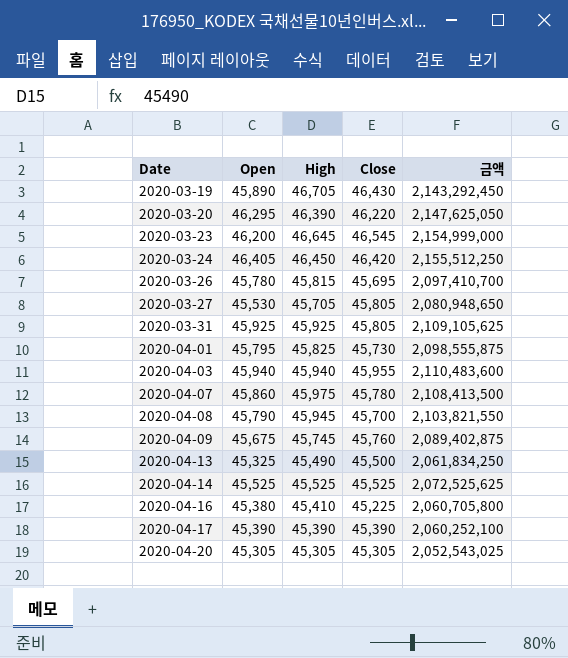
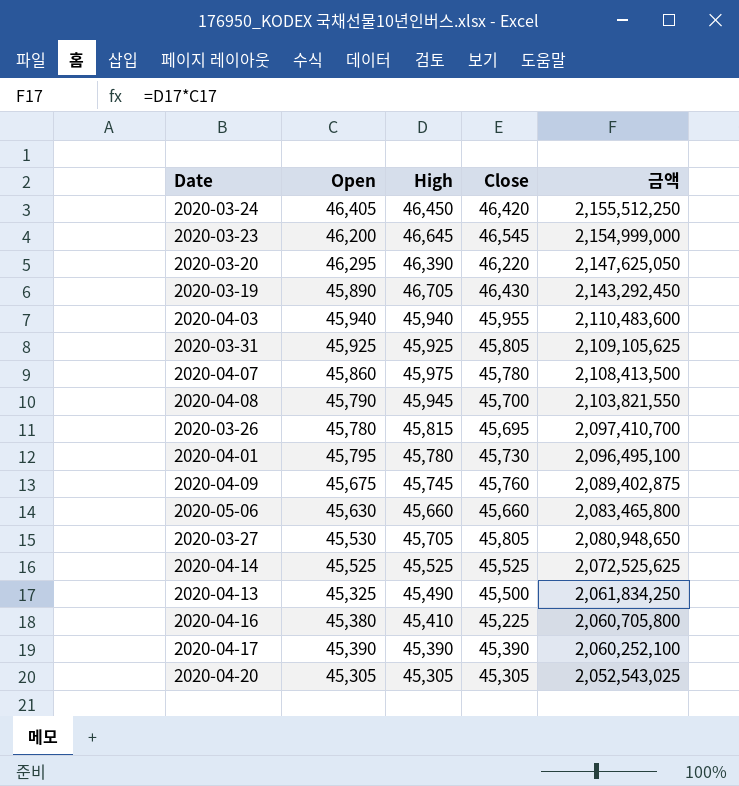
row order: Date ascending -> 금액 descending
2020-04-01 | High: 45,825 -> 45,780
2020-04-01 | 금액: 2,098,555,875 -> 2,096,495,100
row 2020-05-06: none -> 45,630 | 45,660 | 45,660 | 2,083,465,800

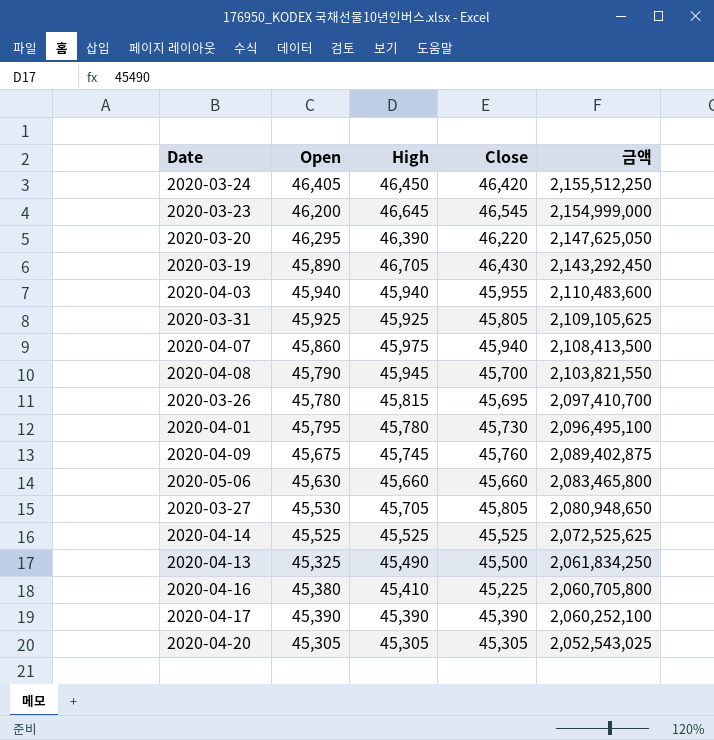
2020-04-07 | Close: 45,780 -> 45,940

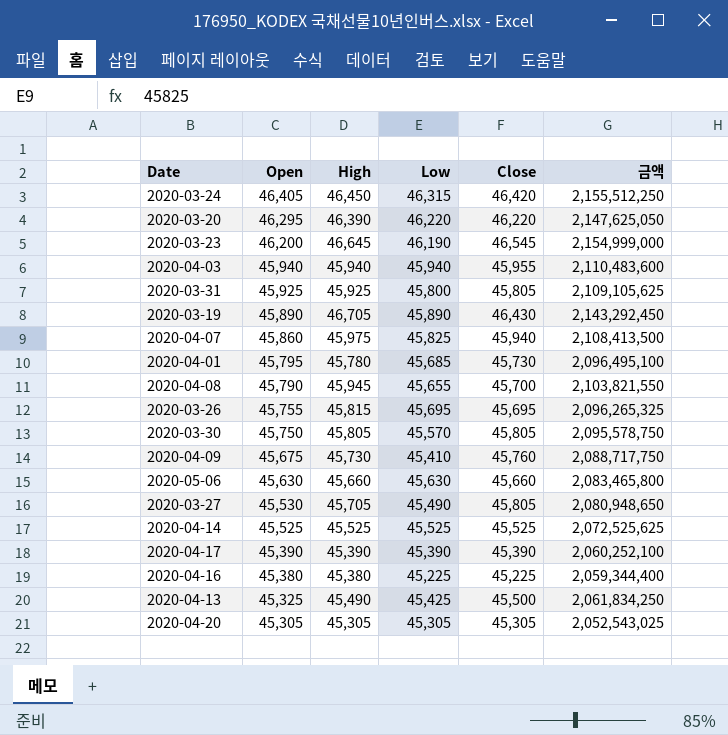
row order: 금액 descending -> Open descending
column Low | position: none -> 4
2020-03-26 | Open: 45,780 -> 45,755
2020-03-26 | 금액: 2,097,410,700 -> 2,096,265,325
row 2020-03-30: none -> 45,750 | 45,805 | 45,570 | 45,805 | 2,095,578,750
2020-04-09 | High: 45,745 -> 45,730
2020-04-09 | 금액: 2,089,402,875 -> 2,088,717,750
2020-04-16 | High: 45,410 -> 45,380
2020-04-16 | 금액: 2,060,705,800 -> 2,059,344,400

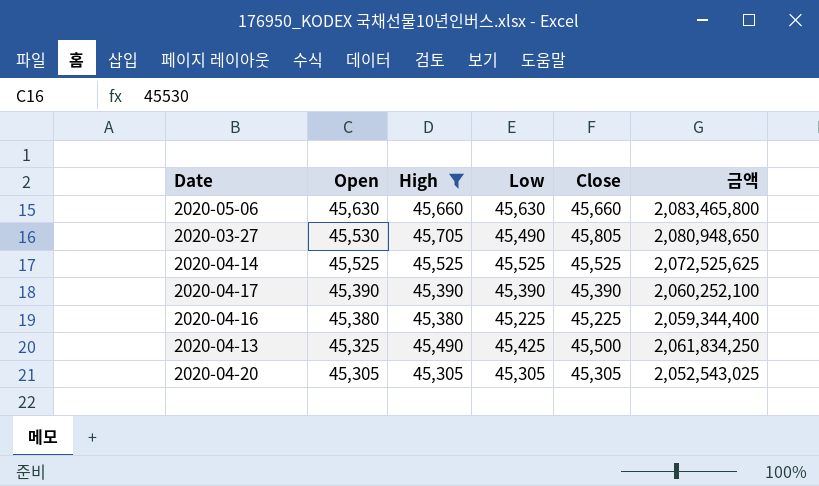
filter: none -> High <= 45,705

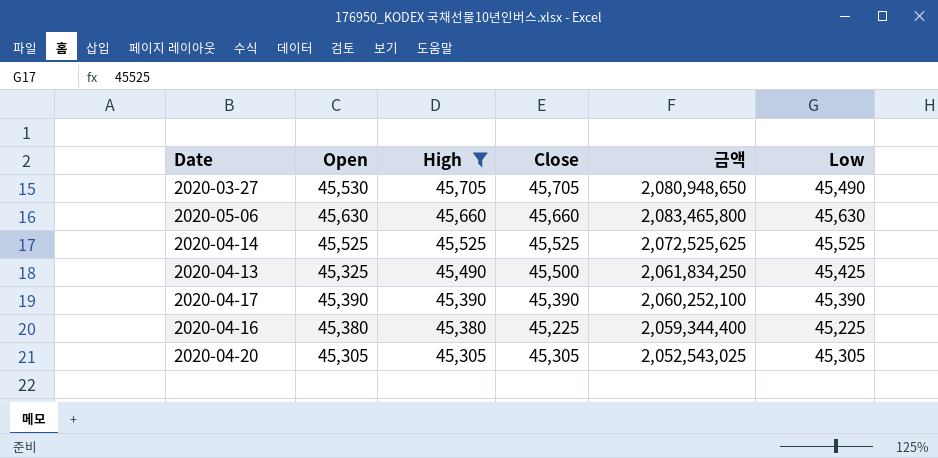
row order: Open descending -> High descending
column Low | position: 4 -> 6
2020-03-27 | Close: 45,805 -> 45,705

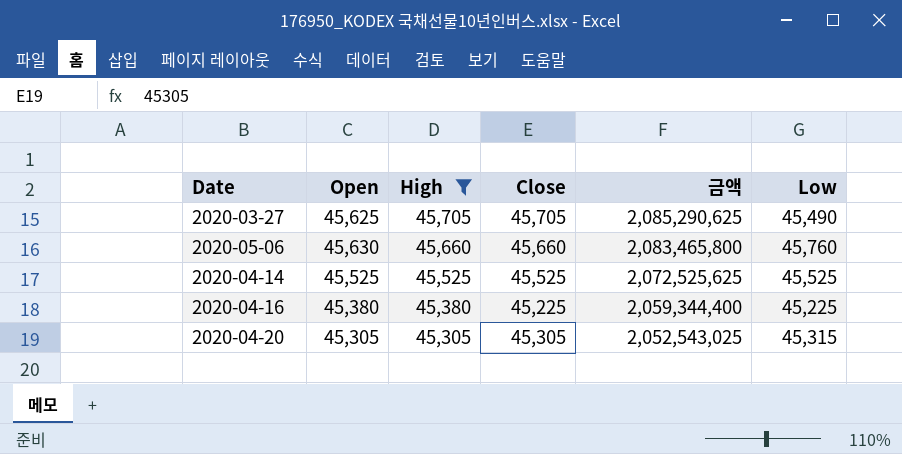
row 2020-04-13: 45,325 | 45,490 | 45,500 | 2,061,834,250 | 45,425 -> none
row 2020-04-17: 45,390 | 45,390 | 45,390 | 2,060,252,100 | 45,390 -> none
2020-03-27 | Open: 45,530 -> 45,625
2020-03-27 | 금액: 2,080,948,650 -> 2,085,290,625
2020-05-06 | Low: 45,630 -> 45,760
2020-04-20 | Low: 45,305 -> 45,315

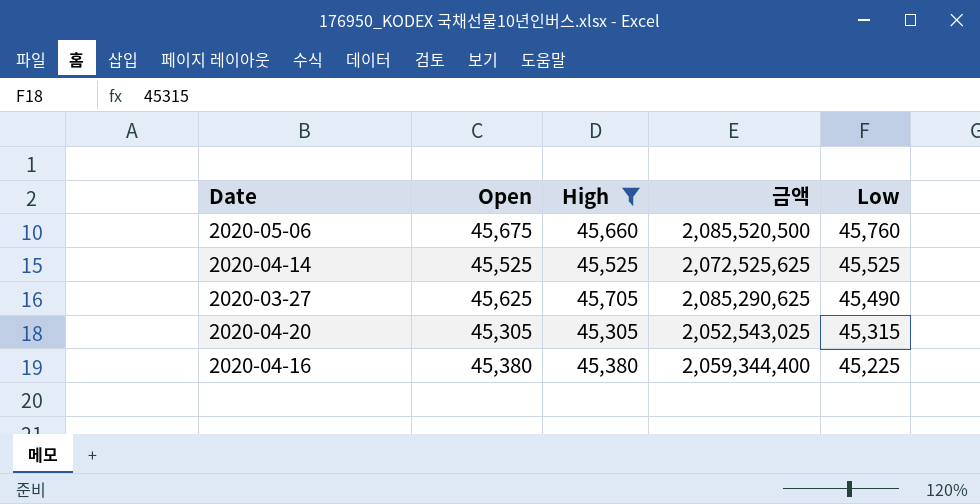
row order: High descending -> Low descending
column Close | position: 4 -> none
2020-05-06 | Open: 45,630 -> 45,675
2020-05-06 | 금액: 2,083,465,800 -> 2,085,520,500

